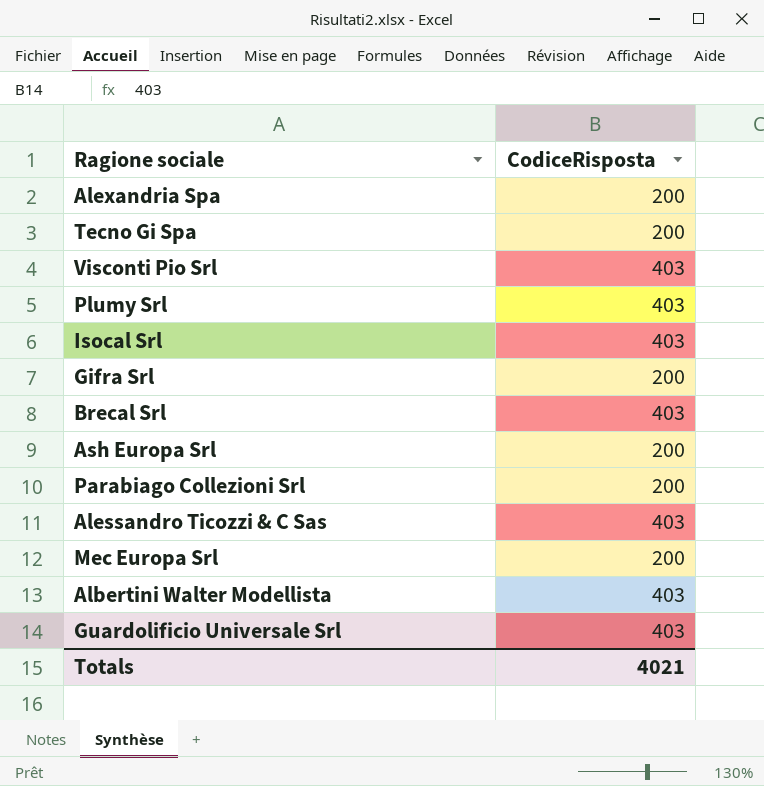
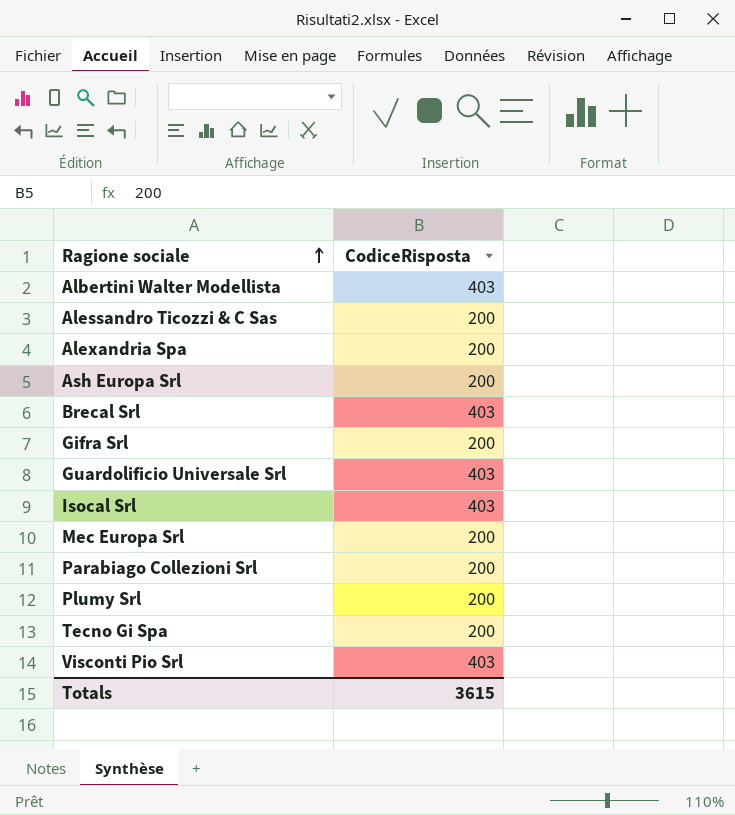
row order: none -> Ragione sociale ascending
Alessandro Ticozzi & C Sas | CodiceRisposta: 403 -> 200
Plumy Srl | CodiceRisposta: 403 -> 200
Totals | CodiceRisposta: 4021 -> 3615

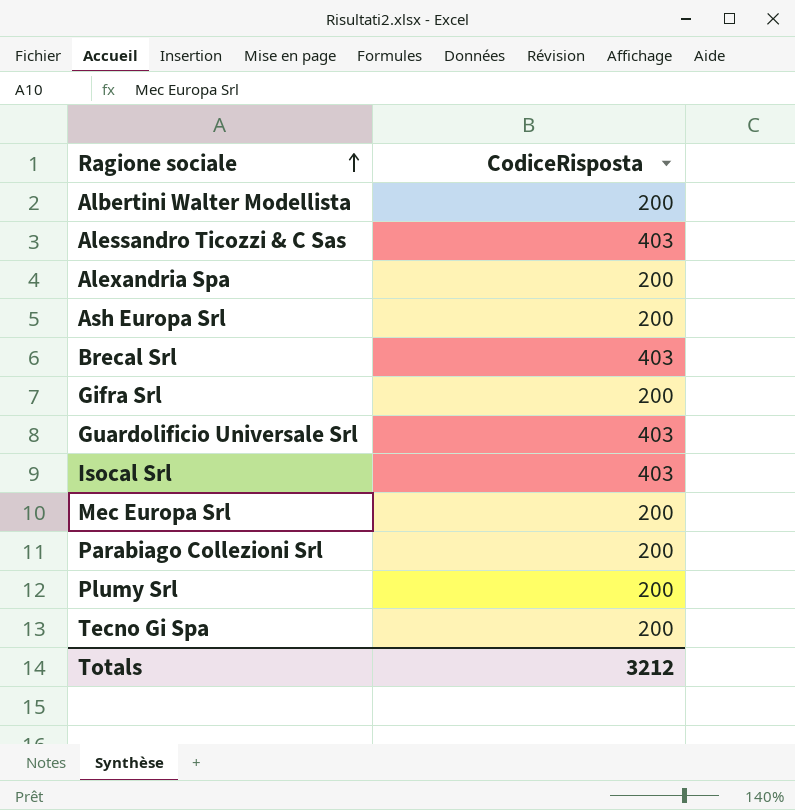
row Visconti Pio Srl: 403 -> none
Albertini Walter Modellista | CodiceRisposta: 403 -> 200
Alessandro Ticozzi & C Sas | CodiceRisposta: 200 -> 403
Totals | CodiceRisposta: 3615 -> 3212

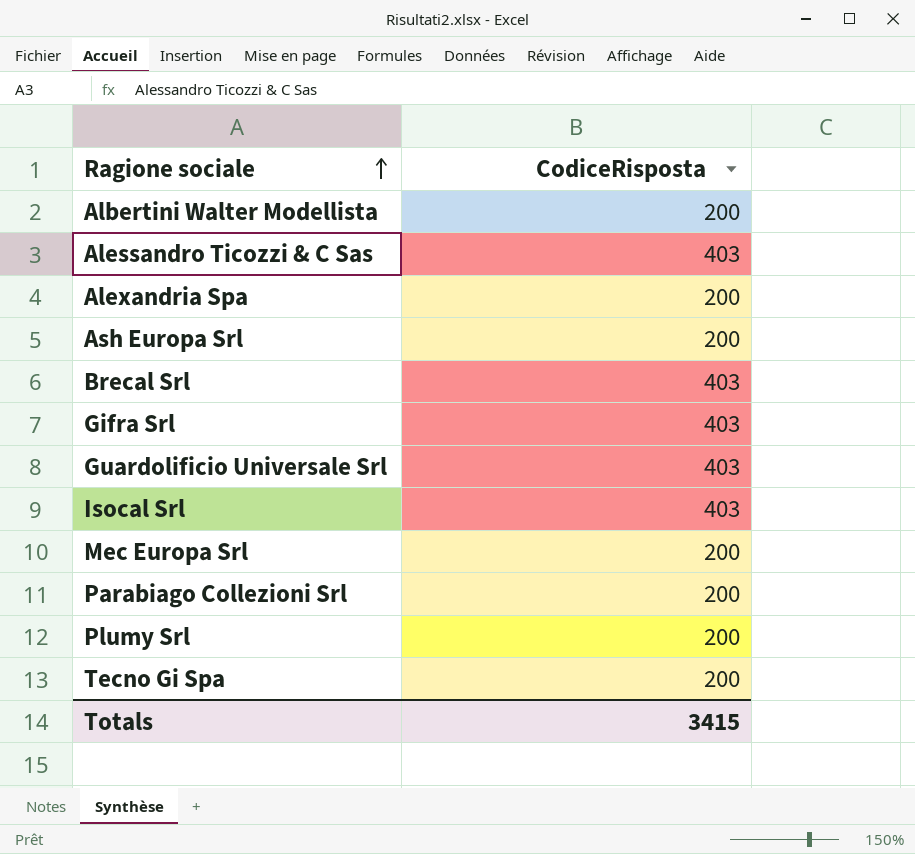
Gifra Srl | CodiceRisposta: 200 -> 403
Totals | CodiceRisposta: 3212 -> 3415

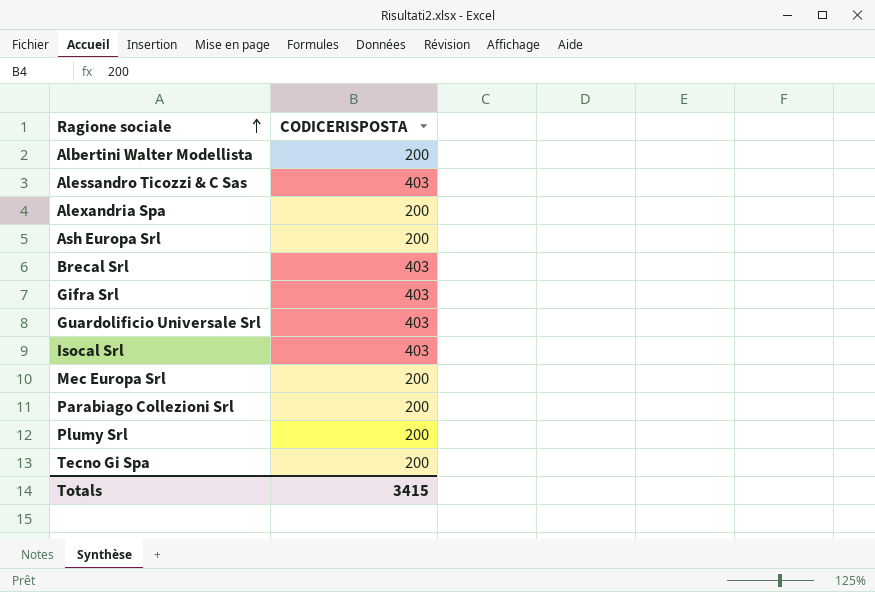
column name: CodiceRisposta -> CODICERISPOSTA

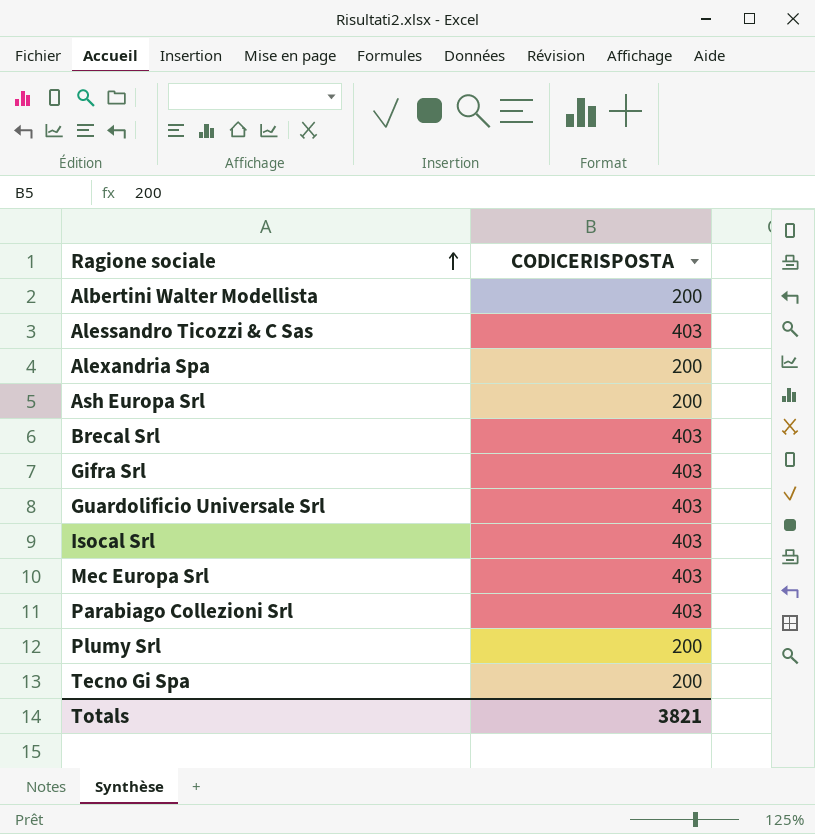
Mec Europa Srl | CODICERISPOSTA: 200 -> 403
Parabiago Collezioni Srl | CODICERISPOSTA: 200 -> 403
Totals | CODICERISPOSTA: 3415 -> 3821

